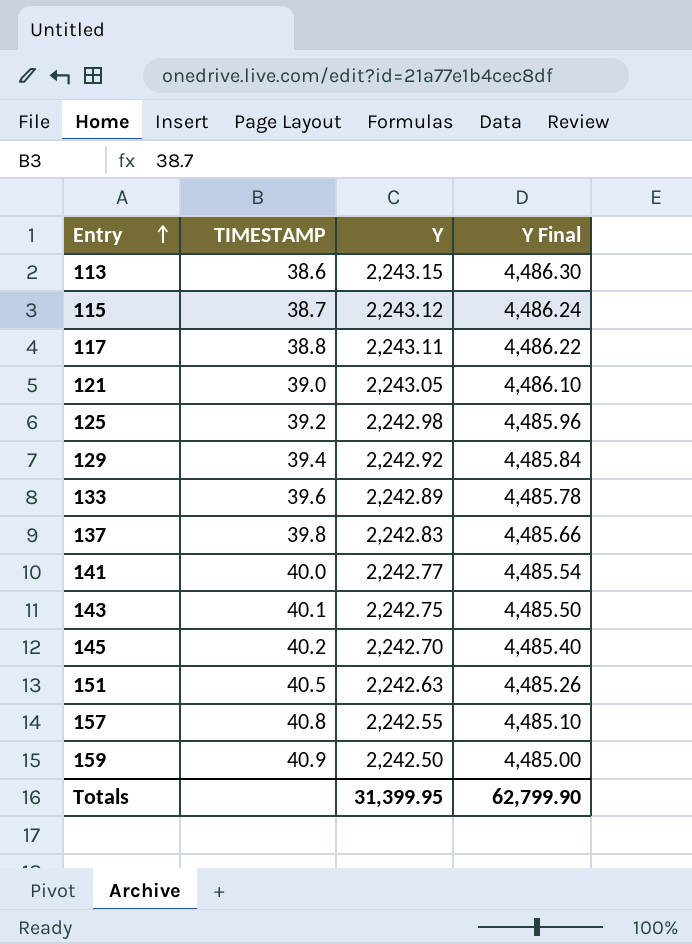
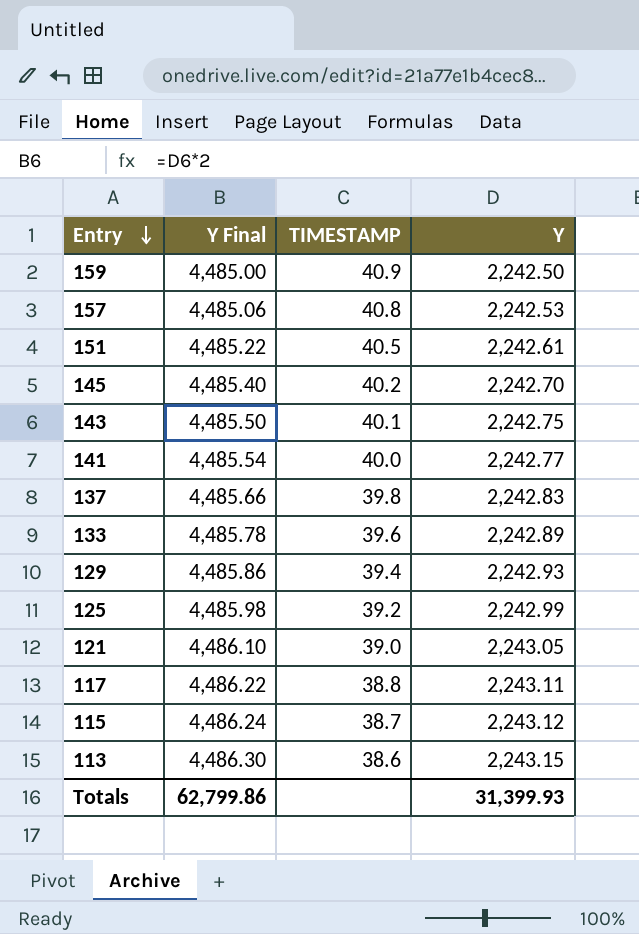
row order: Entry ascending -> Entry descending
column Y Final | position: 4 -> 2
157 | Y Final: 4,485.10 -> 4,485.06
157 | Y: 2,242.55 -> 2,242.53
151 | Y Final: 4,485.26 -> 4,485.22
151 | Y: 2,242.63 -> 2,242.61
129 | Y Final: 4,485.84 -> 4,485.86
129 | Y: 2,242.92 -> 2,242.93
125 | Y Final: 4,485.96 -> 4,485.98
125 | Y: 2,242.98 -> 2,242.99
Totals | Y Final: 62,799.90 -> 62,799.86
Totals | Y: 31,399.95 -> 31,399.93

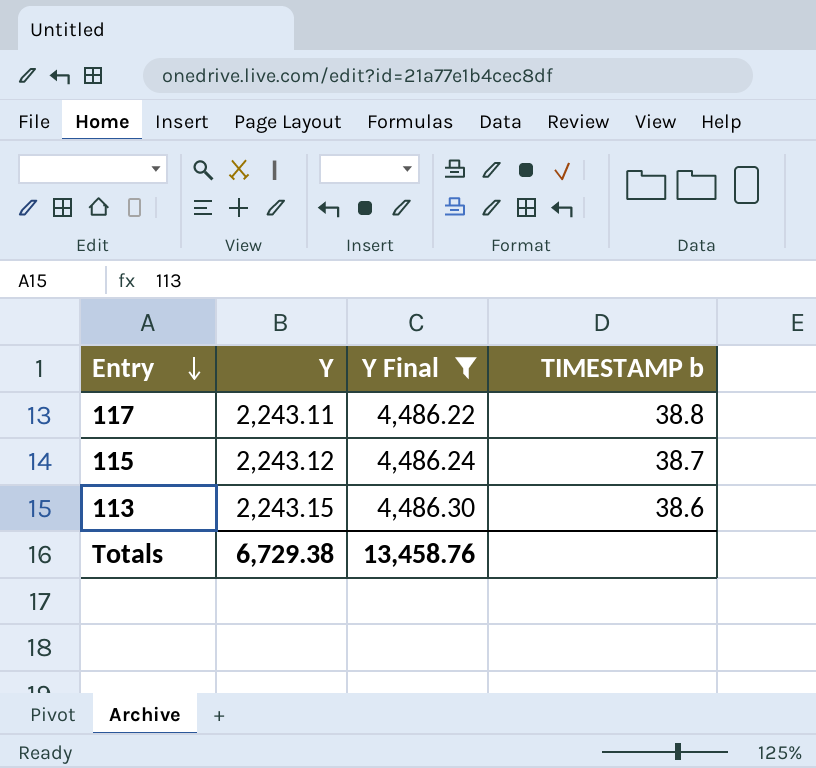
filter: none -> Y Final >= 4,486.22
column Y | position: 4 -> 2
column name: TIMESTAMP -> TIMESTAMP b
Totals | Y: 31,399.93 -> 6,729.38
Totals | Y Final: 62,799.86 -> 13,458.76

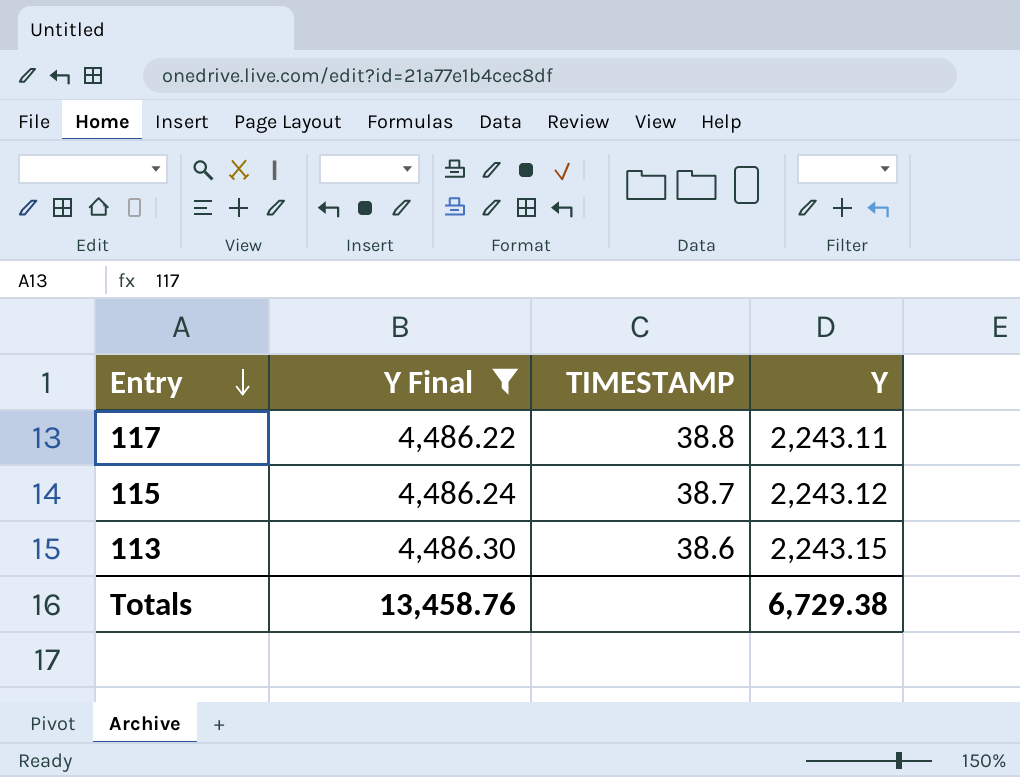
column name: TIMESTAMP b -> TIMESTAMP
column Y | position: 2 -> 4

